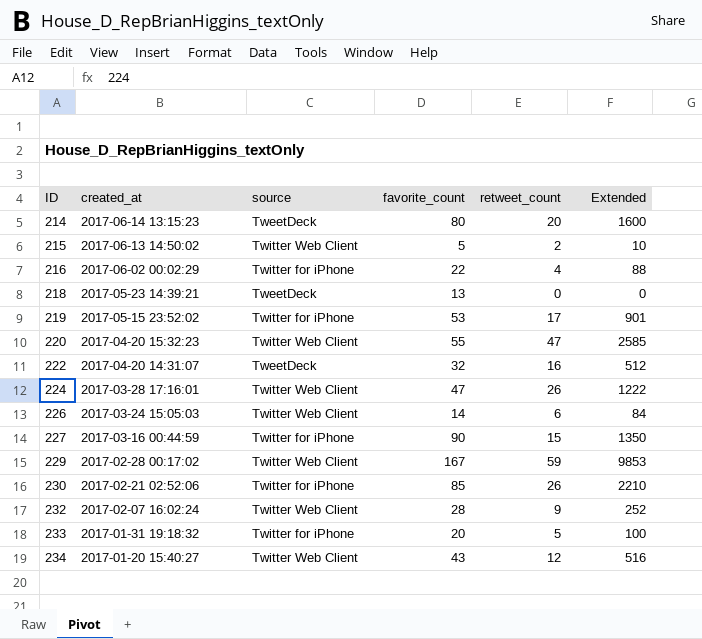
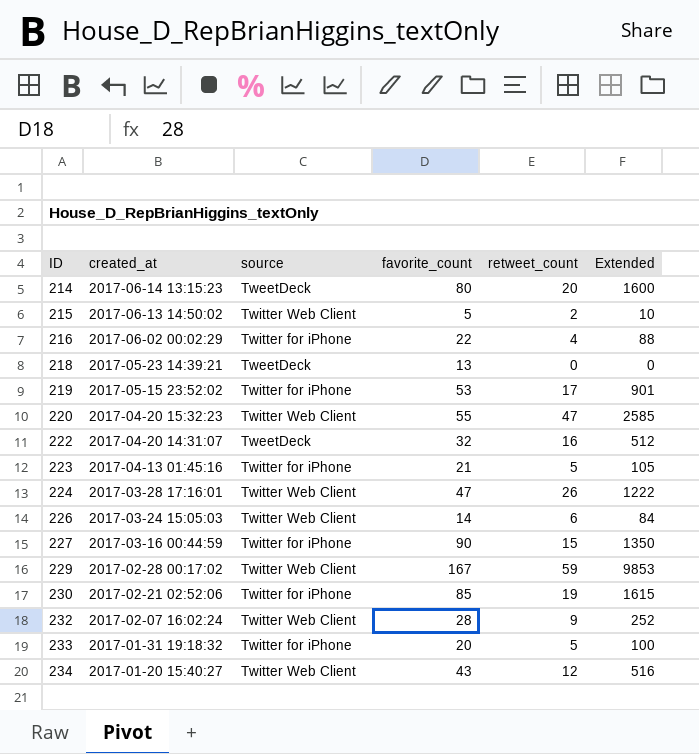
row 223: none -> 2017-04-13 01:45:16 | Twitter for iPhone | 21 | 5 | 105
230 | retweet_count: 26 -> 19
230 | Extended: 2210 -> 1615

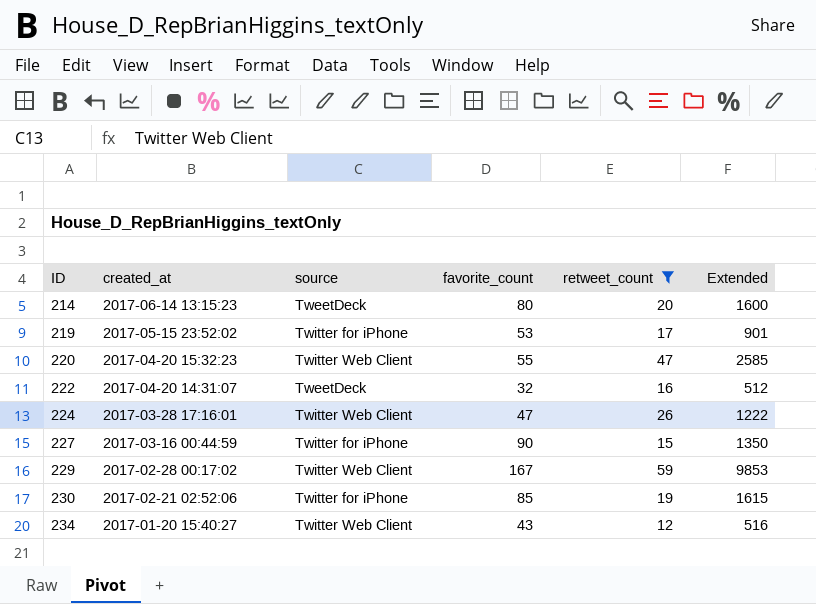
filter: none -> retweet_count >= 12

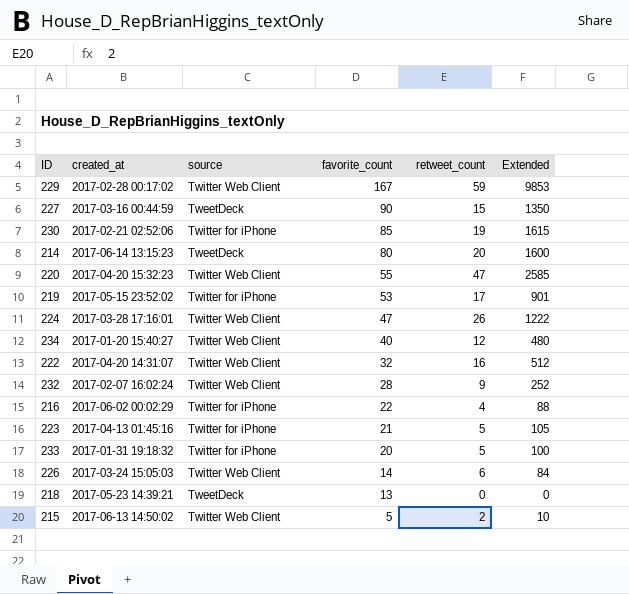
filter: retweet_count >= 12 -> none
row order: ID ascending -> favorite_count descending
227 | source: Twitter for iPhone -> TweetDeck
234 | favorite_count: 43 -> 40
234 | Extended: 516 -> 480
222 | source: TweetDeck -> Twitter Web Client

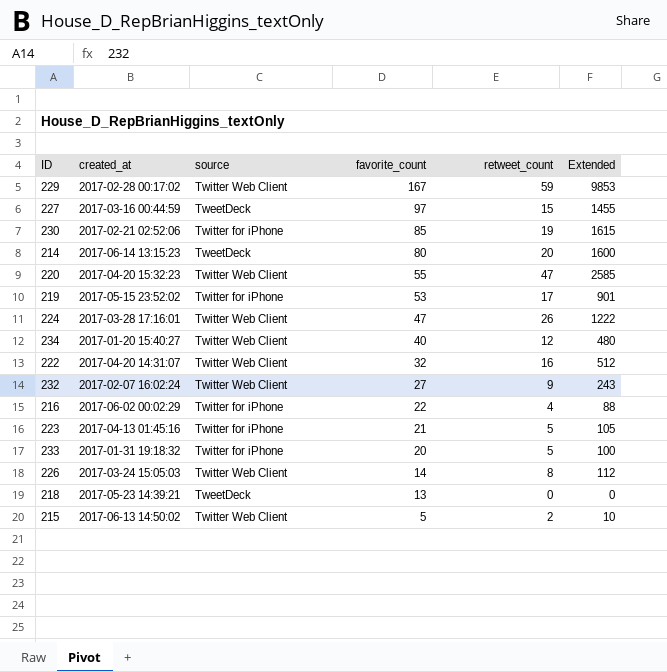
227 | favorite_count: 90 -> 97
227 | Extended: 1350 -> 1455
232 | favorite_count: 28 -> 27
232 | Extended: 252 -> 243
226 | retweet_count: 6 -> 8
226 | Extended: 84 -> 112

